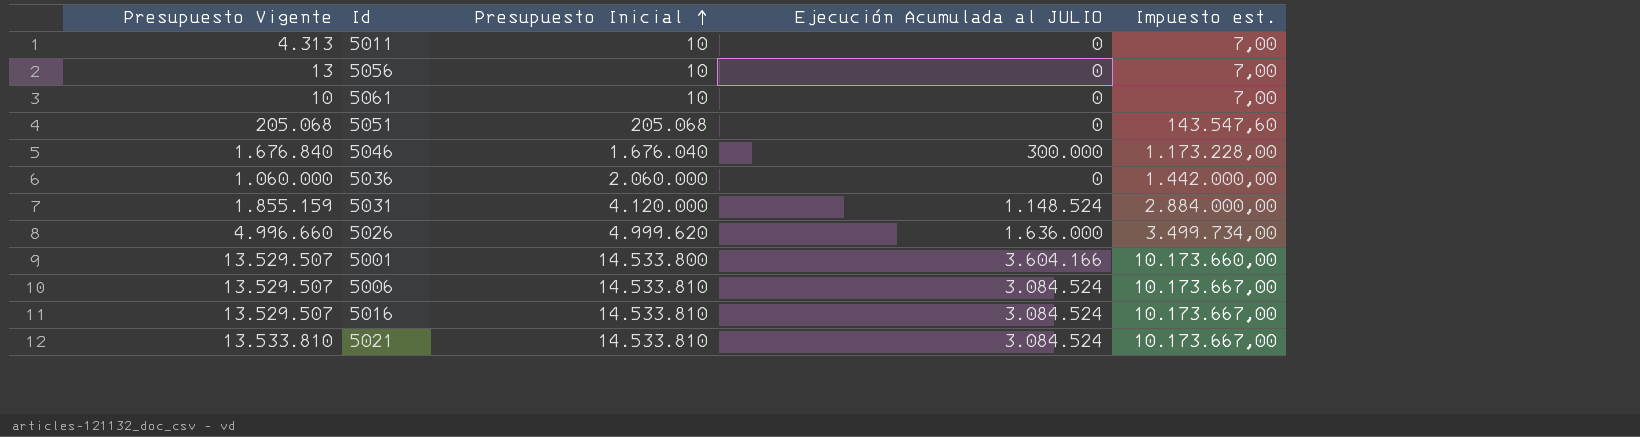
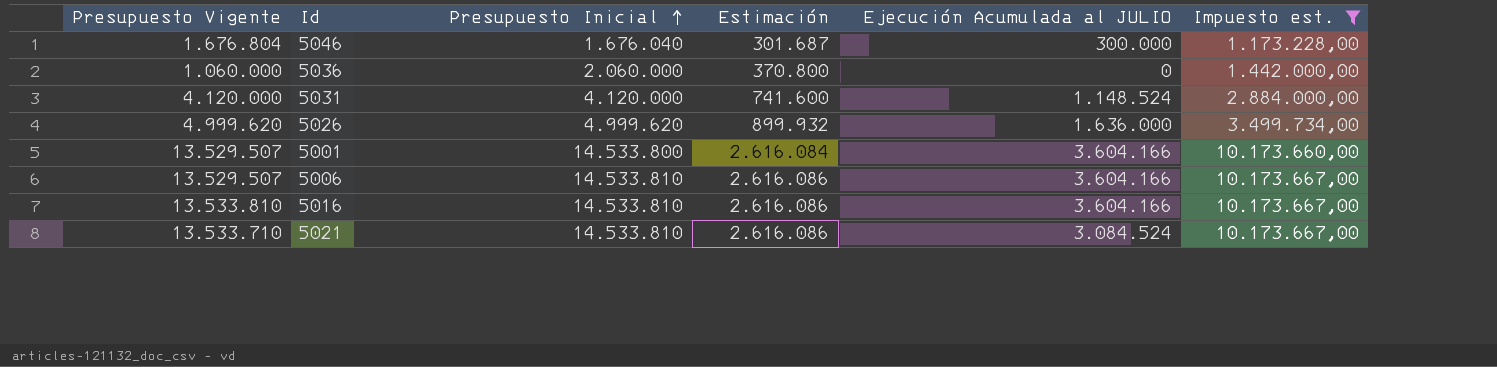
filter: none -> Impuesto est. >= 1.173.228,00
column Estimación | formula: none -> [Presupuesto Inicial] * 0,18
5046 | Presupuesto Vigente: 1.676.840 -> 1.676.804
5031 | Presupuesto Vigente: 1.855.159 -> 4.120.000
5026 | Presupuesto Vigente: 4.996.660 -> 4.999.620
5006 | Ejecución Acumulada al JULIO: 3.084.524 -> 3.604.166
5016 | Presupuesto Vigente: 13.529.507 -> 13.533.810
5016 | Ejecución Acumulada al JULIO: 3.084.524 -> 3.604.166
5021 | Presupuesto Vigente: 13.533.810 -> 13.533.710

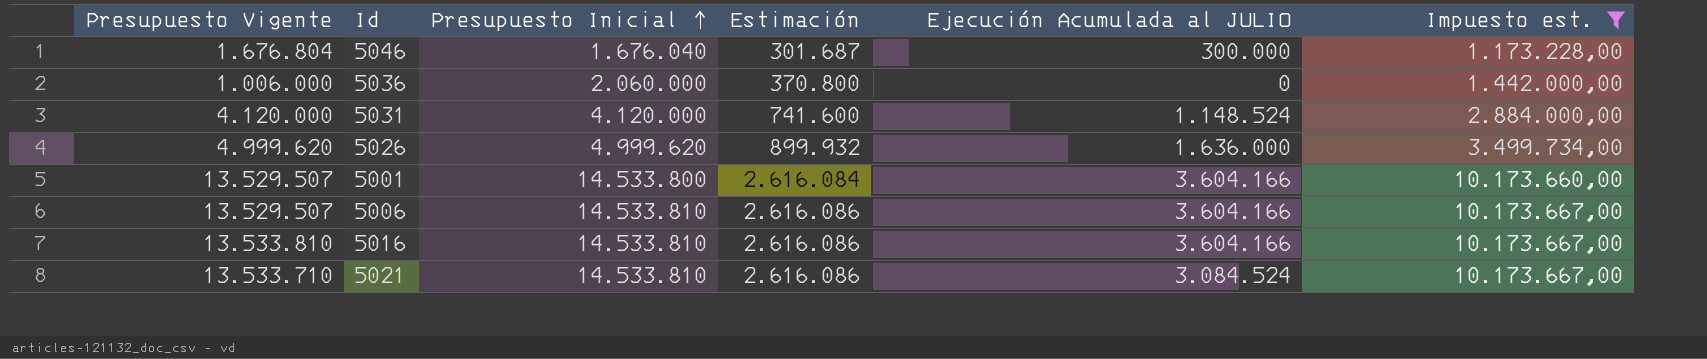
5036 | Presupuesto Vigente: 1.060.000 -> 1.006.000

